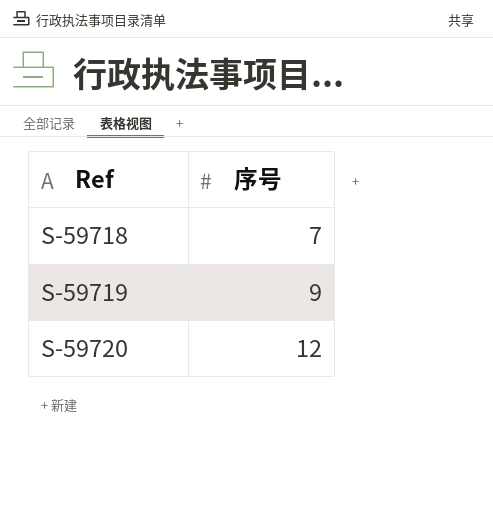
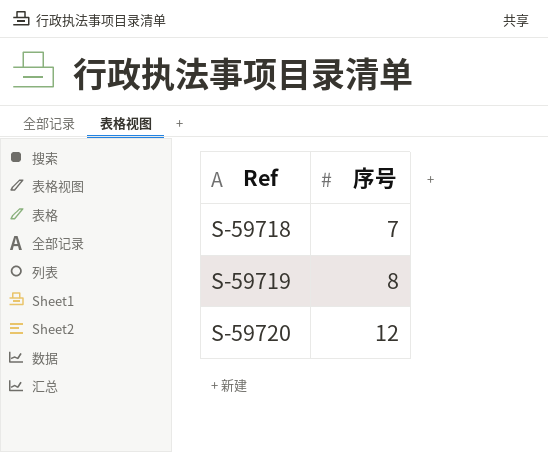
S-59719 | 序号: 9 -> 8

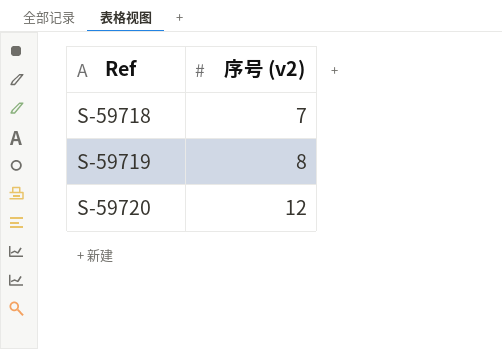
column name: 序号 -> 序号 (v2)

